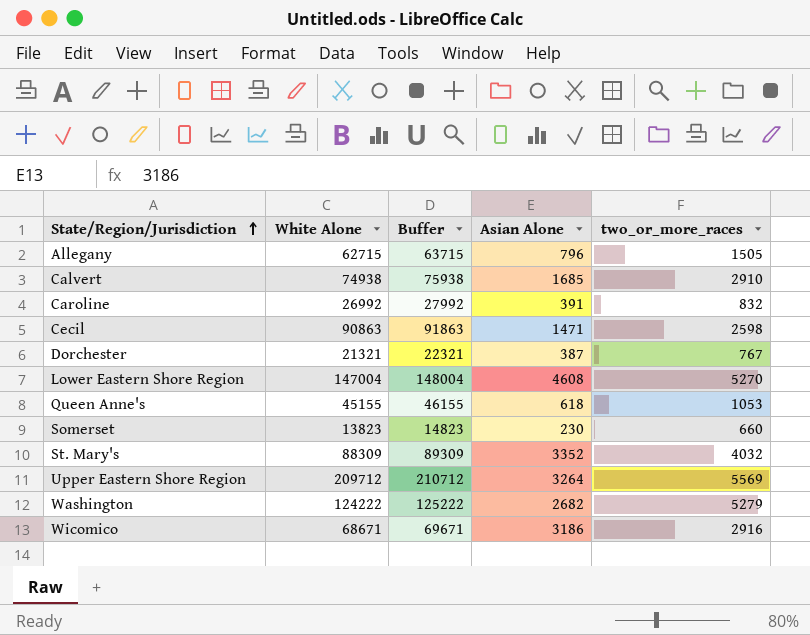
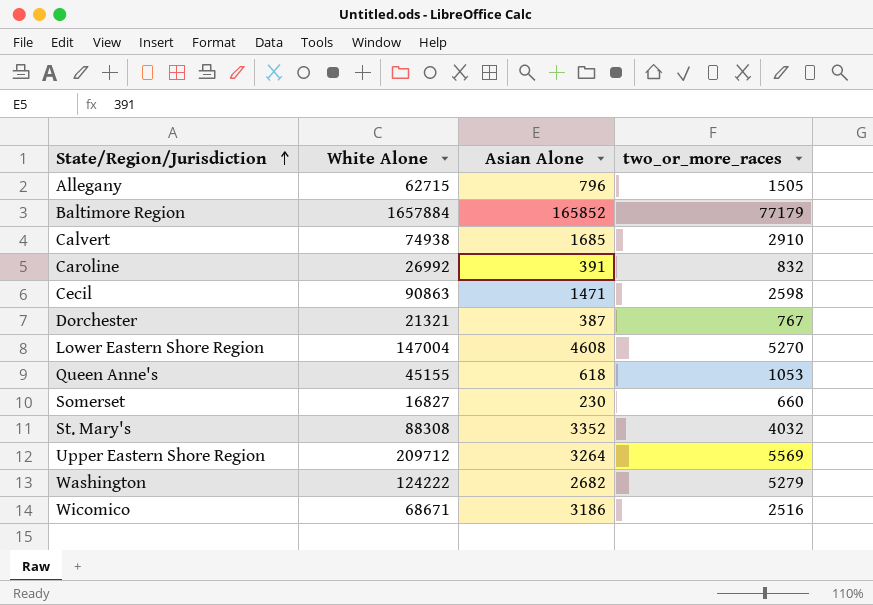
column Buffer | formula: [White Alone] + 1000 -> none
row Baltimore Region: none -> 1657884 | 165852 | 77179
Somerset | White Alone: 13823 -> 16827
St. Mary's | White Alone: 88309 -> 88308
Wicomico | two_or_more_races: 2916 -> 2516

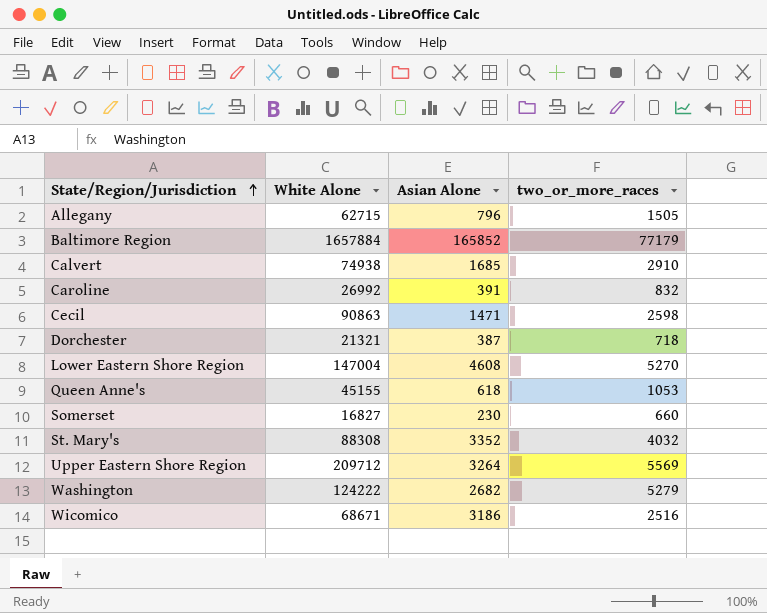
Dorchester | two_or_more_races: 767 -> 718

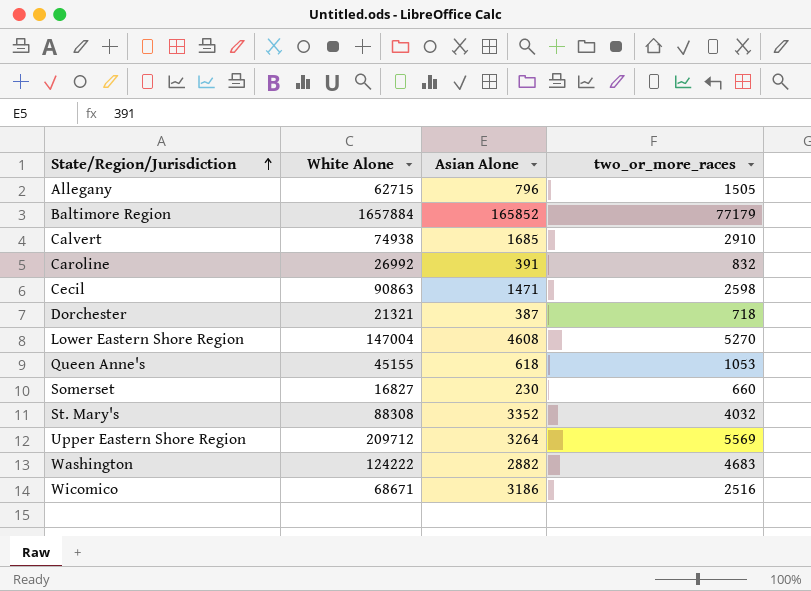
Washington | Asian Alone: 2682 -> 2882
Washington | two_or_more_races: 5279 -> 4683

